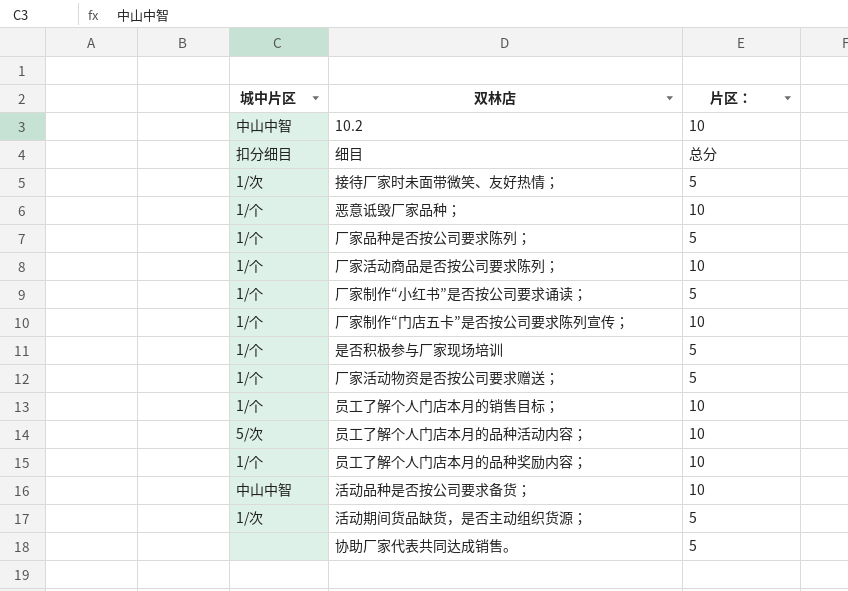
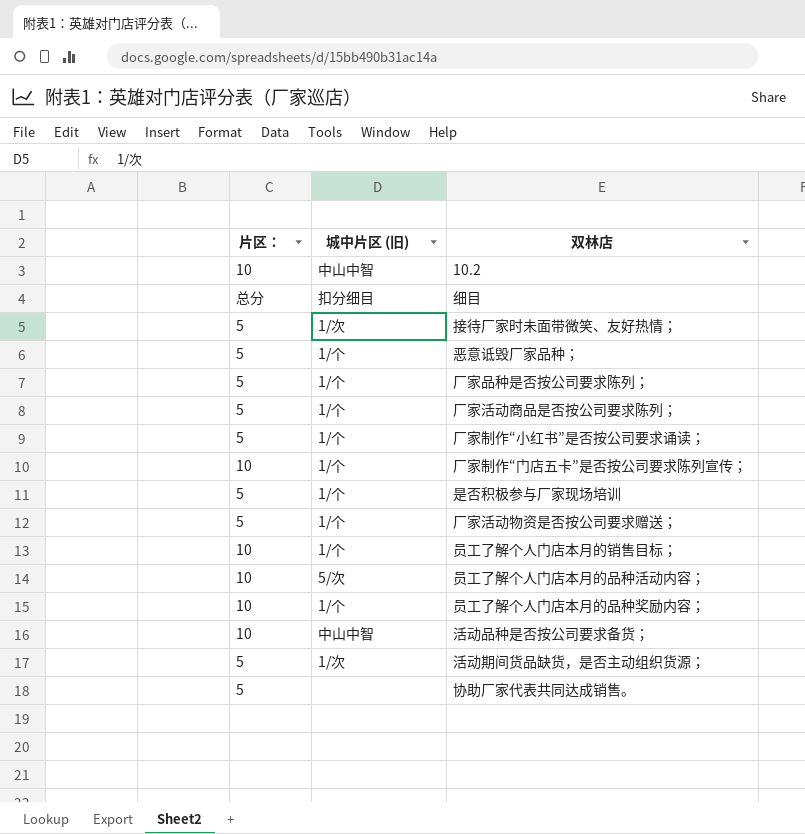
column 片区： | position: 3 -> 1
column name: 城中片区 -> 城中片区 (旧)
恶意诋毁厂家品种； | 片区：: 10 -> 5
厂家活动商品是否按公司要求陈列； | 片区：: 10 -> 5

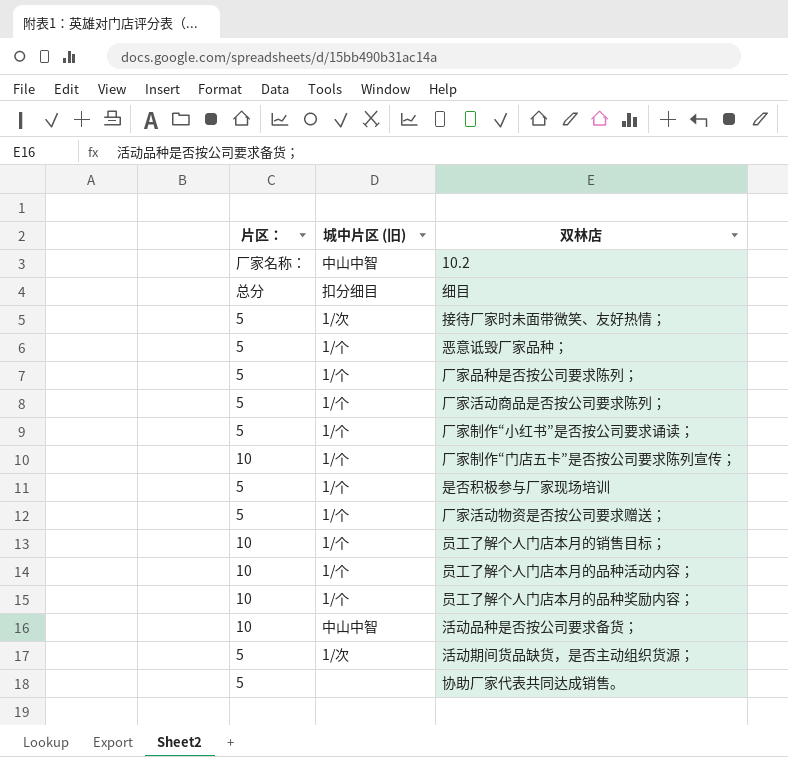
10.2 | 片区：: 10 -> 厂家名称：
员工了解个人门店本月的品种活动内容； | 城中片区 (旧): 5/次 -> 1/个

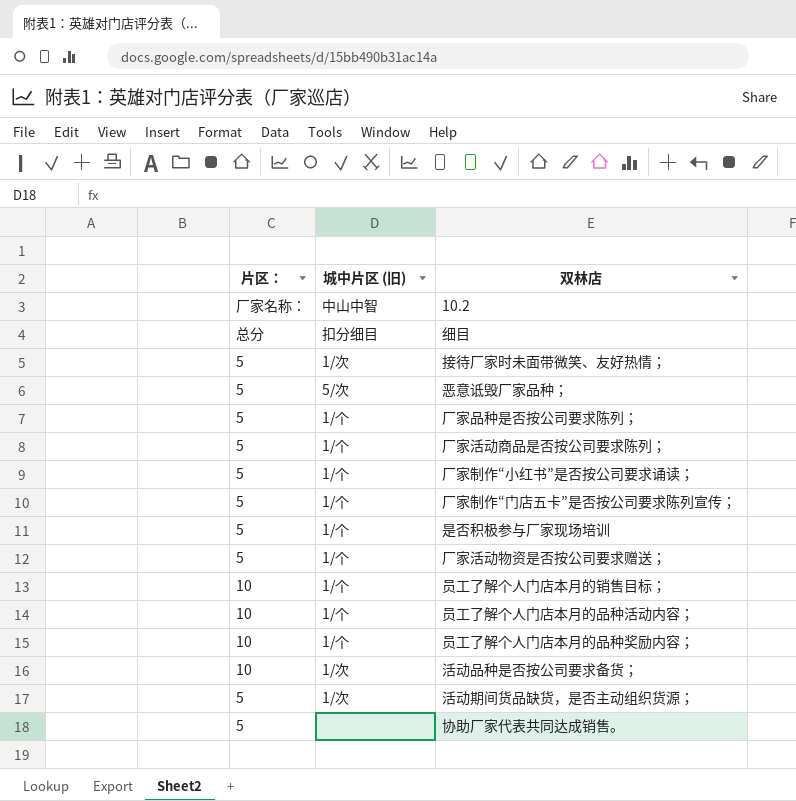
恶意诋毁厂家品种； | 城中片区 (旧): 1/个 -> 5/次
厂家制作“门店五卡”是否按公司要求陈列宣传； | 片区：: 10 -> 5
活动品种是否按公司要求备货； | 城中片区 (旧): 中山中智 -> 1/次

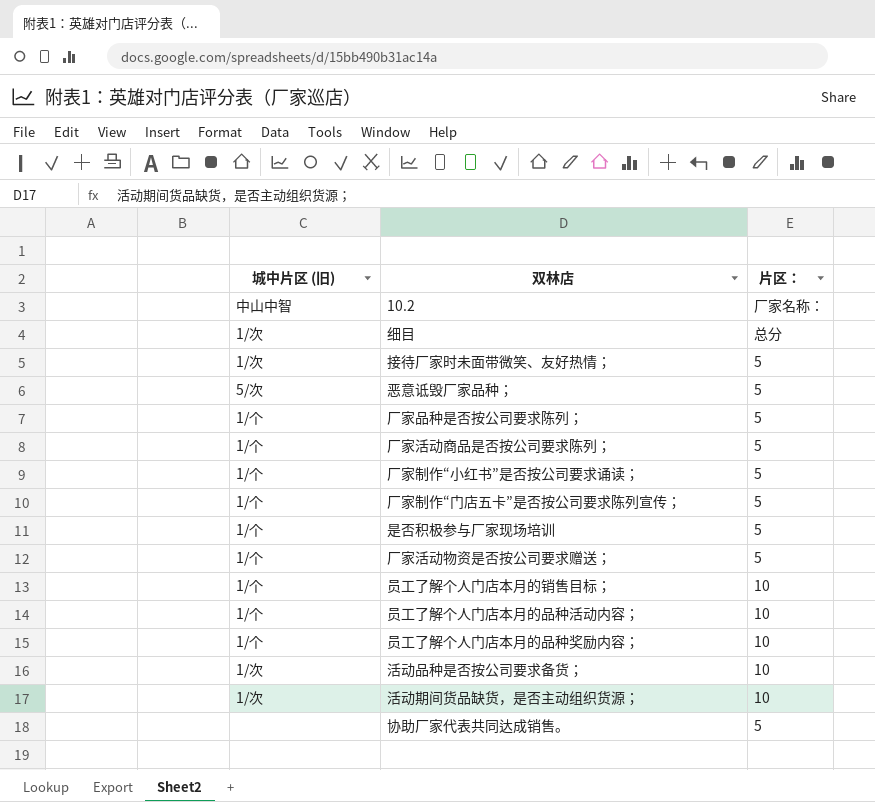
column 片区： | position: 1 -> 3
细目 | 城中片区 (旧): 扣分细目 -> 1/次
活动期间货品缺货，是否主动组织货源； | 片区：: 5 -> 10

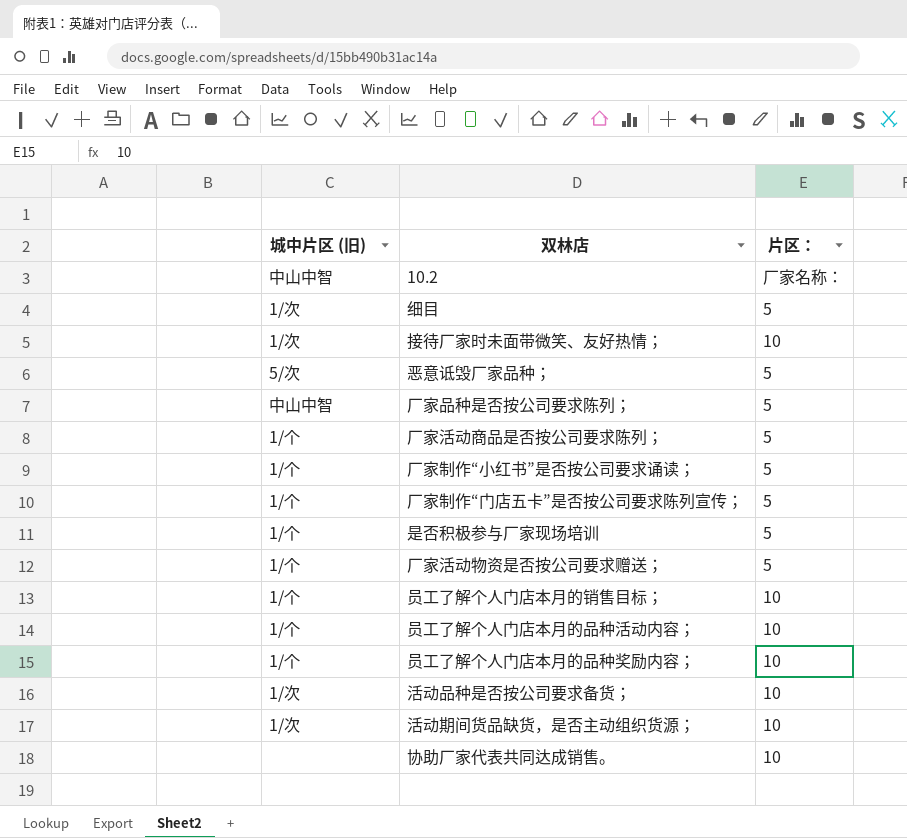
细目 | 片区：: 总分 -> 5
接待厂家时未面带微笑、友好热情； | 片区：: 5 -> 10
厂家品种是否按公司要求陈列； | 城中片区 (旧): 1/个 -> 中山中智
协助厂家代表共同达成销售。 | 片区：: 5 -> 10

